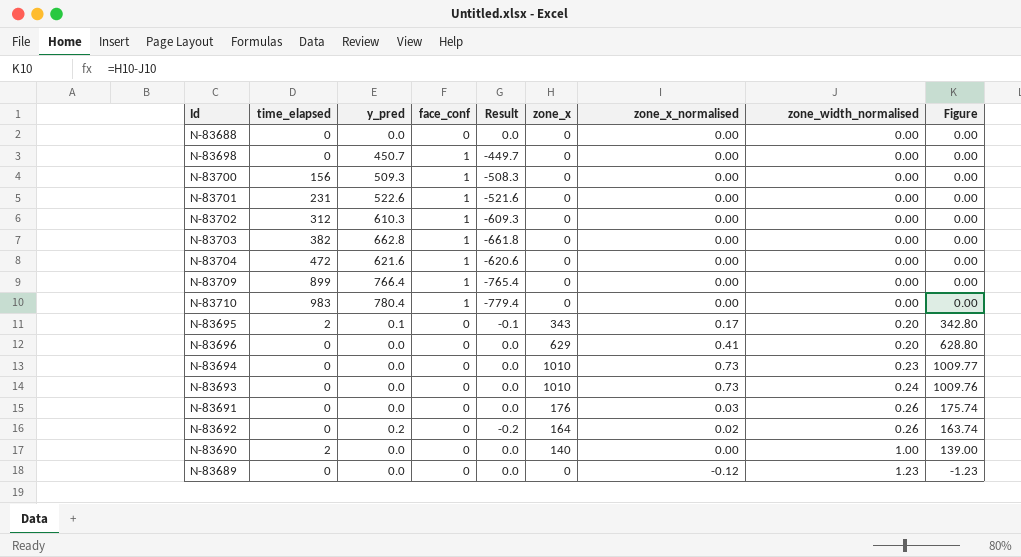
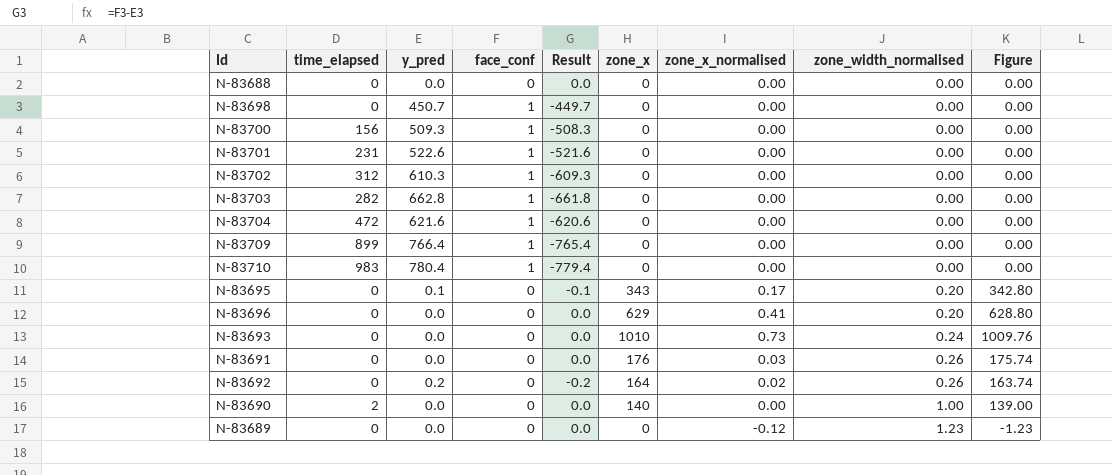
row N-83694: 0 | 0.0 | 0 | 0.0 | 1010 | 0.73 | 0.23 | 1009.77 -> none
N-83703 | time_elapsed: 382 -> 282
N-83695 | time_elapsed: 2 -> 0

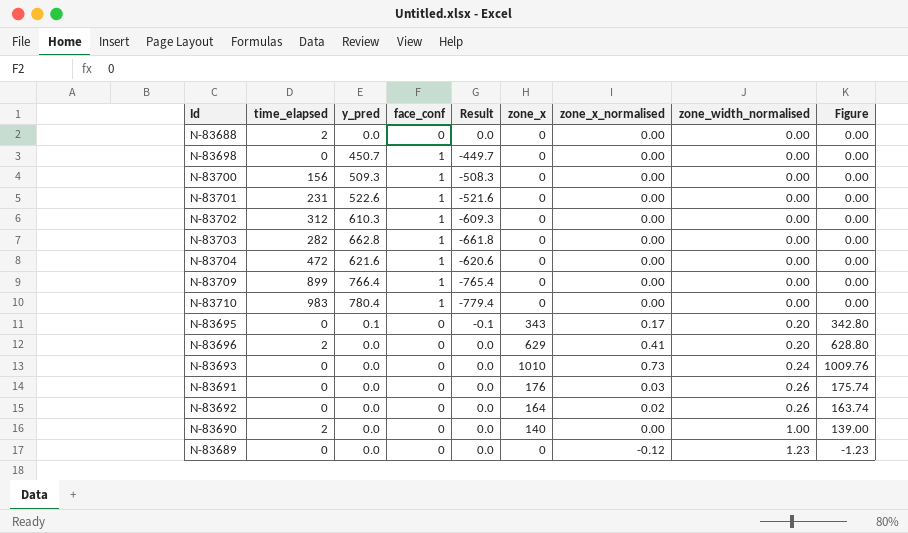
N-83688 | time_elapsed: 0 -> 2
N-83696 | time_elapsed: 0 -> 2
N-83692 | y_pred: 0.2 -> 0.0
N-83692 | Result: -0.2 -> 0.0

